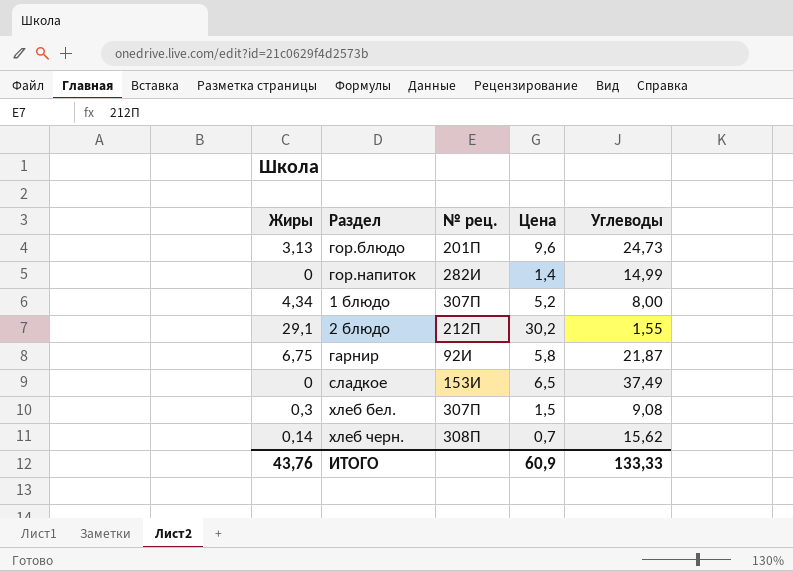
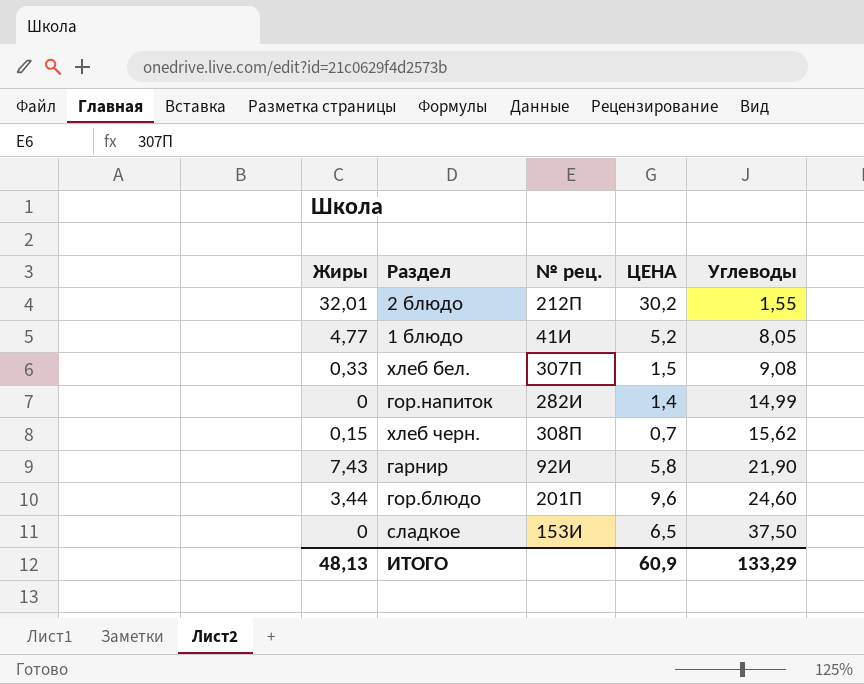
row order: none -> Углеводы ascending
column name: Цена -> ЦЕНА
2 блюдо | Жиры: 29,1 -> 32,01
1 блюдо | Жиры: 4,34 -> 4,77
1 блюдо | № рец.: 307П -> 41И
1 блюдо | Углеводы: 8,00 -> 8,05
хлеб бел. | Жиры: 0,3 -> 0,33
хлеб черн. | Жиры: 0,14 -> 0,15
гарнир | Жиры: 6,75 -> 7,43
гарнир | Углеводы: 21,87 -> 21,90
гор.блюдо | Жиры: 3,13 -> 3,44
гор.блюдо | Углеводы: 24,73 -> 24,60
сладкое | Углеводы: 37,49 -> 37,50
ИТОГО | Жиры: 43,76 -> 48,13
ИТОГО | Углеводы: 133,33 -> 133,29

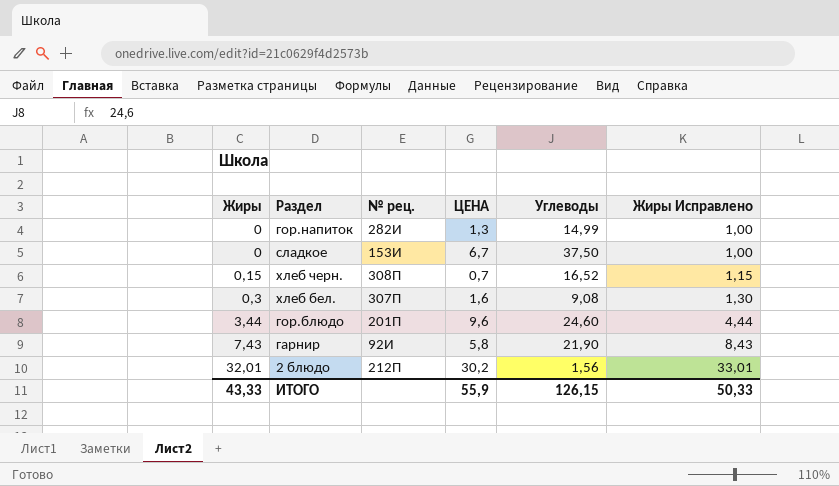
row order: Углеводы ascending -> Жиры ascending
column Жиры Исправлено | formula: none -> [Жиры] + 1
row 1 блюдо: 4,77 | 41И | 5,2 | 8,05 -> none
гор.напиток | ЦЕНА: 1,4 -> 1,3
сладкое | ЦЕНА: 6,5 -> 6,7
хлеб черн. | Углеводы: 15,62 -> 16,52
хлеб бел. | Жиры: 0,33 -> 0,3
хлеб бел. | ЦЕНА: 1,5 -> 1,6
2 блюдо | Углеводы: 1,55 -> 1,56
ИТОГО | Жиры: 48,13 -> 43,33
ИТОГО | ЦЕНА: 60,9 -> 55,9
ИТОГО | Углеводы: 133,29 -> 126,15

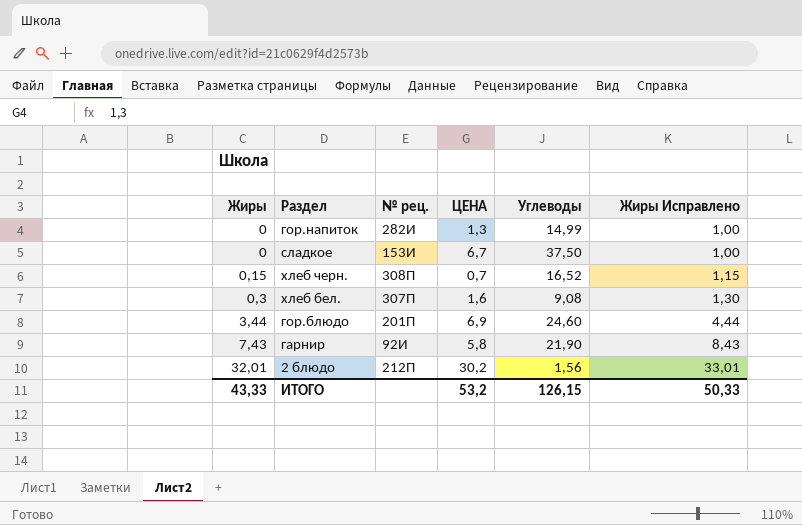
гор.блюдо | ЦЕНА: 9,6 -> 6,9
ИТОГО | ЦЕНА: 55,9 -> 53,2

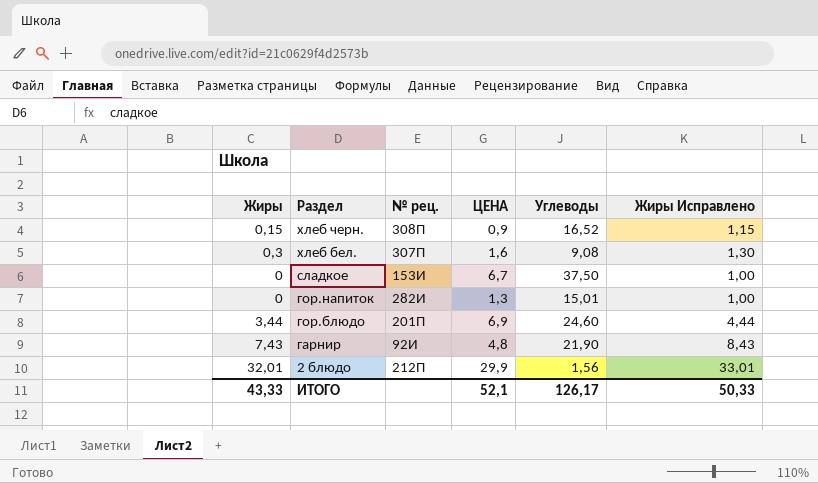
row order: Жиры ascending -> Раздел descending
хлеб черн. | ЦЕНА: 0,7 -> 0,9
гор.напиток | Углеводы: 14,99 -> 15,01
гарнир | ЦЕНА: 5,8 -> 4,8
2 блюдо | ЦЕНА: 30,2 -> 29,9
ИТОГО | ЦЕНА: 53,2 -> 52,1
ИТОГО | Углеводы: 126,15 -> 126,17

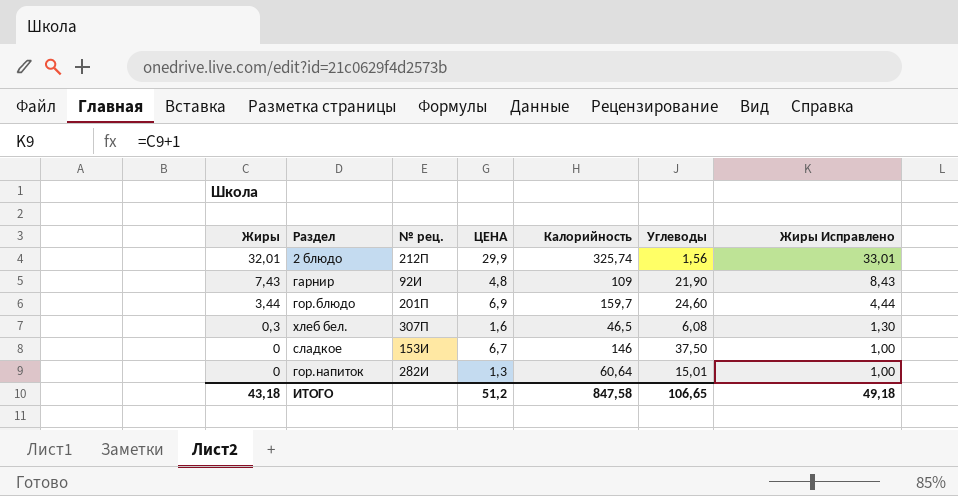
row order: Раздел descending -> Жиры descending
column Калорийность | position: none -> 5
row хлеб черн.: 0,15 | 308П | 0,9 | 16,52 | 1,15 -> none
хлеб бел. | Углеводы: 9,08 -> 6,08
ИТОГО | Жиры: 43,33 -> 43,18
ИТОГО | ЦЕНА: 52,1 -> 51,2
ИТОГО | Углеводы: 126,17 -> 106,65
ИТОГО | Жиры Исправлено: 50,33 -> 49,18

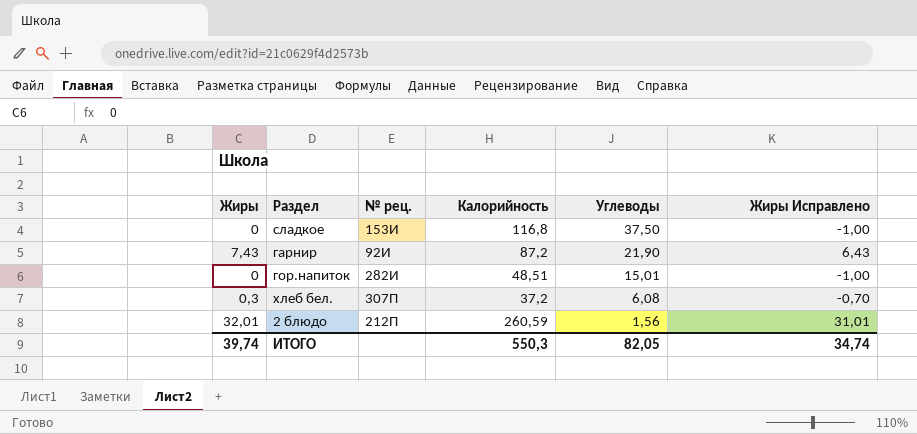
row order: Жиры descending -> Углеводы descending
column ЦЕНА | position: 4 -> none
column Жиры Исправлено | formula: [Жиры] + 1 -> [Жиры] - 1
row гор.блюдо: 3,44 | 201П | 6,9 | 159,7 | 24,60 | 4,44 -> none
сладкое | Калорийность: 146 -> 116,8
гарнир | Калорийность: 109 -> 87,2
гор.напиток | Калорийность: 60,64 -> 48,51
хлеб бел. | Калорийность: 46,5 -> 37,2
2 блюдо | Калорийность: 325,74 -> 260,59
ИТОГО | Жиры: 43,18 -> 39,74
ИТОГО | Калорийность: 847,58 -> 550,3
ИТОГО | Углеводы: 106,65 -> 82,05
ИТОГО | Жиры Исправлено: 49,18 -> 34,74

